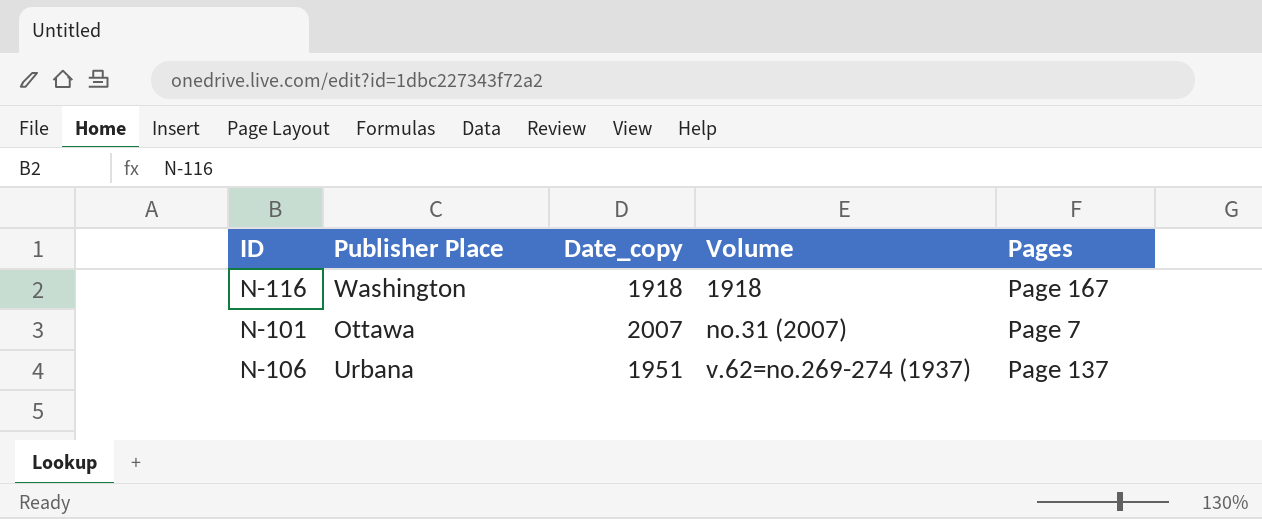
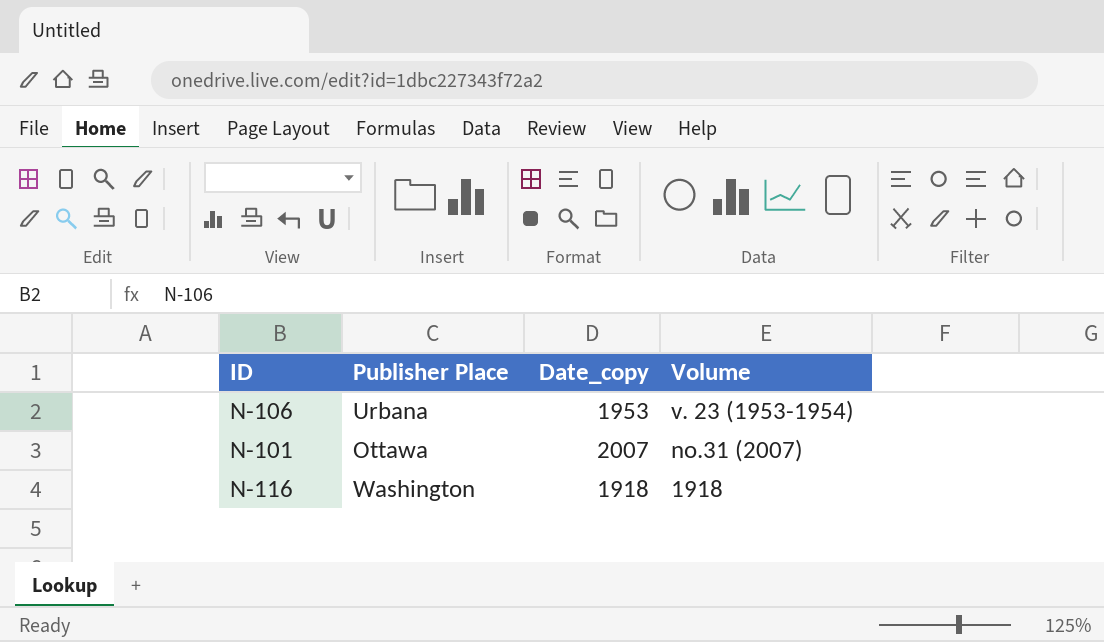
row order: Volume ascending -> Volume descending
column Pages | position: 5 -> none
N-106 | Date_copy: 1951 -> 1953
N-106 | Volume: v.62=no.269-274 (1937) -> v. 23 (1953-1954)

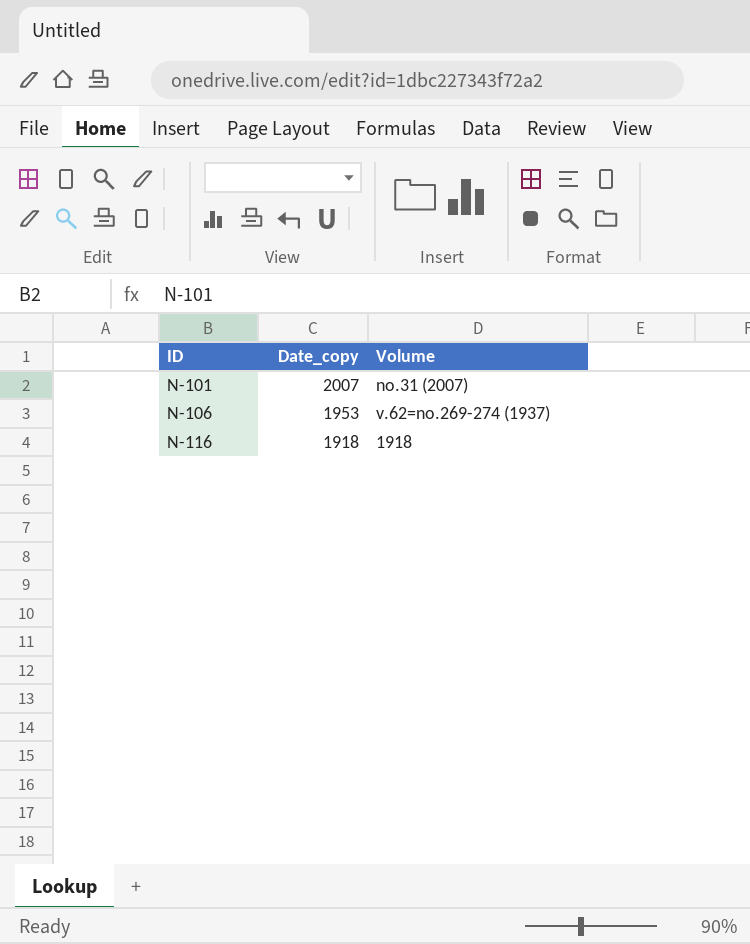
row order: Volume descending -> ID ascending
column Publisher Place | position: 2 -> none
N-106 | Volume: v. 23 (1953-1954) -> v.62=no.269-274 (1937)

